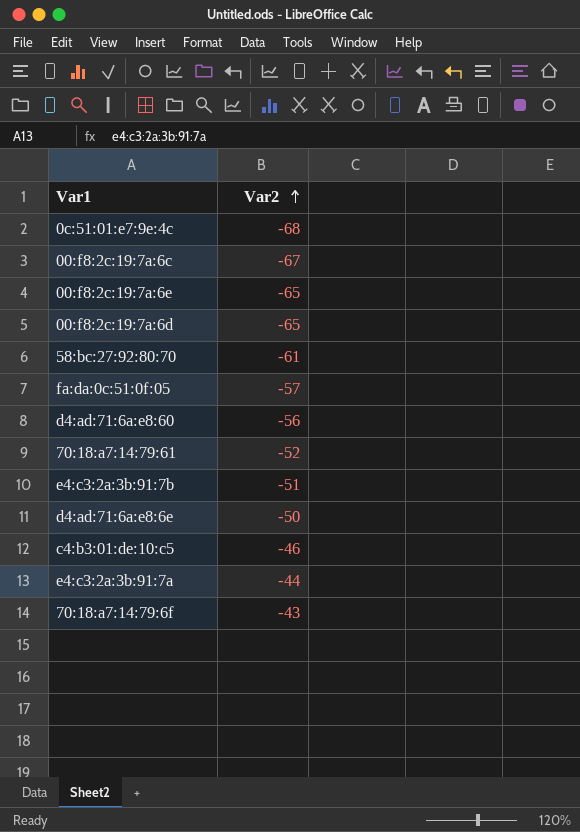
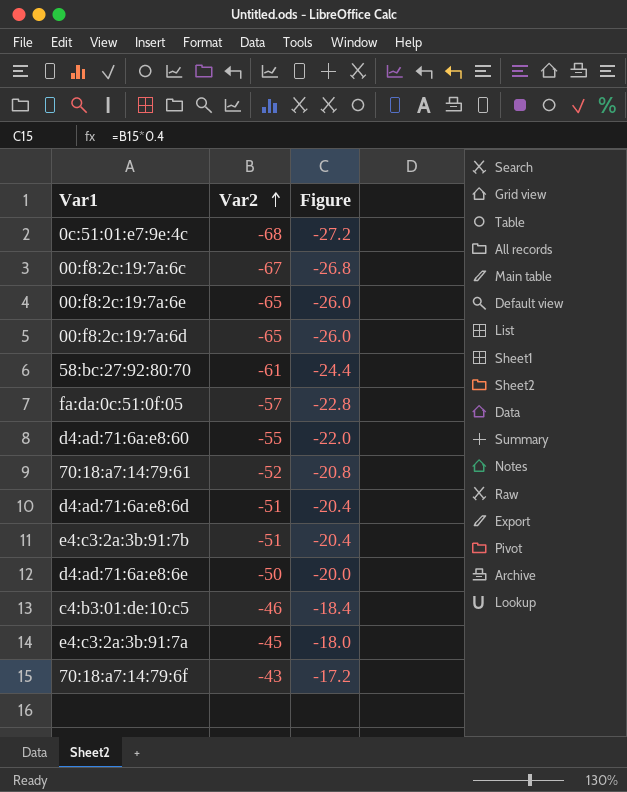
column Figure | formula: none -> [Var2] * 0.4
d4:ad:71:6a:e8:60 | Var2: -56 -> -55
row d4:ad:71:6a:e8:6d: none -> -51 | -20.4
e4:c3:2a:3b:91:7a | Var2: -44 -> -45

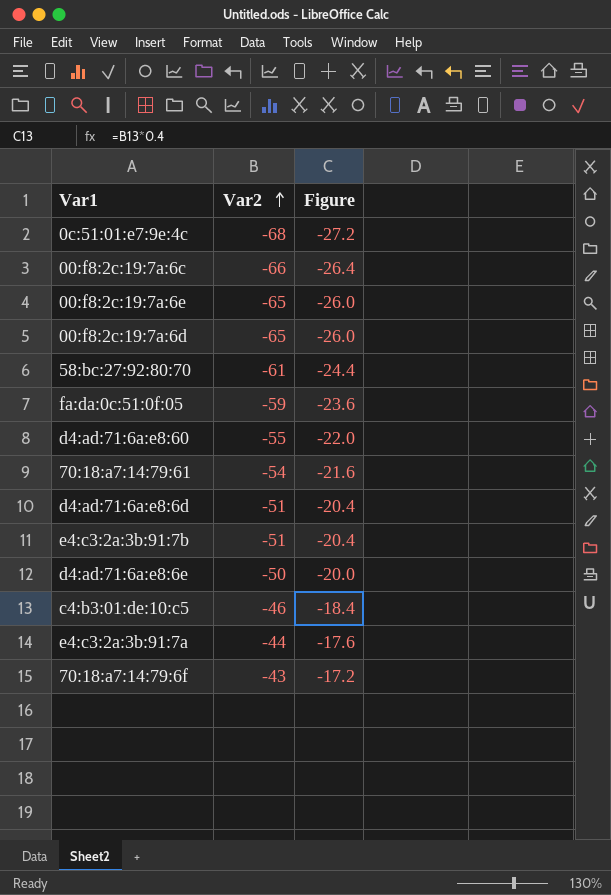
00:f8:2c:19:7a:6c | Var2: -67 -> -66
00:f8:2c:19:7a:6c | Figure: -26.8 -> -26.4
fa:da:0c:51:0f:05 | Var2: -57 -> -59
fa:da:0c:51:0f:05 | Figure: -22.8 -> -23.6
70:18:a7:14:79:61 | Var2: -52 -> -54
70:18:a7:14:79:61 | Figure: -20.8 -> -21.6
e4:c3:2a:3b:91:7a | Var2: -45 -> -44
e4:c3:2a:3b:91:7a | Figure: -18.0 -> -17.6

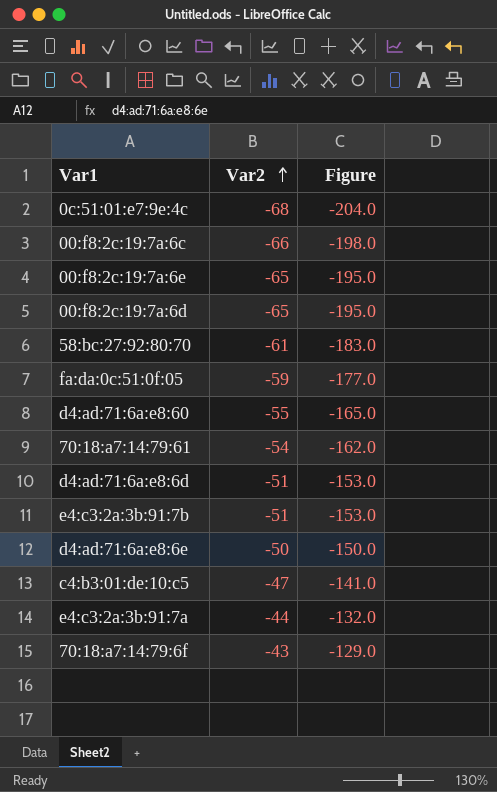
column Figure | formula: [Var2] * 0.4 -> [Var2] * 3
c4:b3:01:de:10:c5 | Var2: -46 -> -47

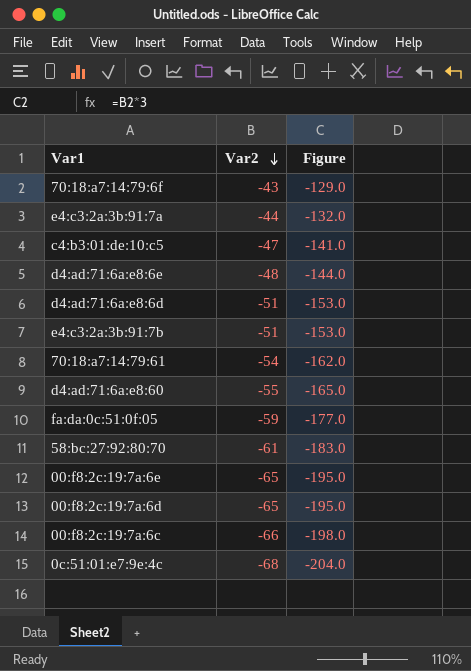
row order: Var2 ascending -> Var2 descending
d4:ad:71:6a:e8:6e | Var2: -50 -> -48
d4:ad:71:6a:e8:6e | Figure: -150.0 -> -144.0

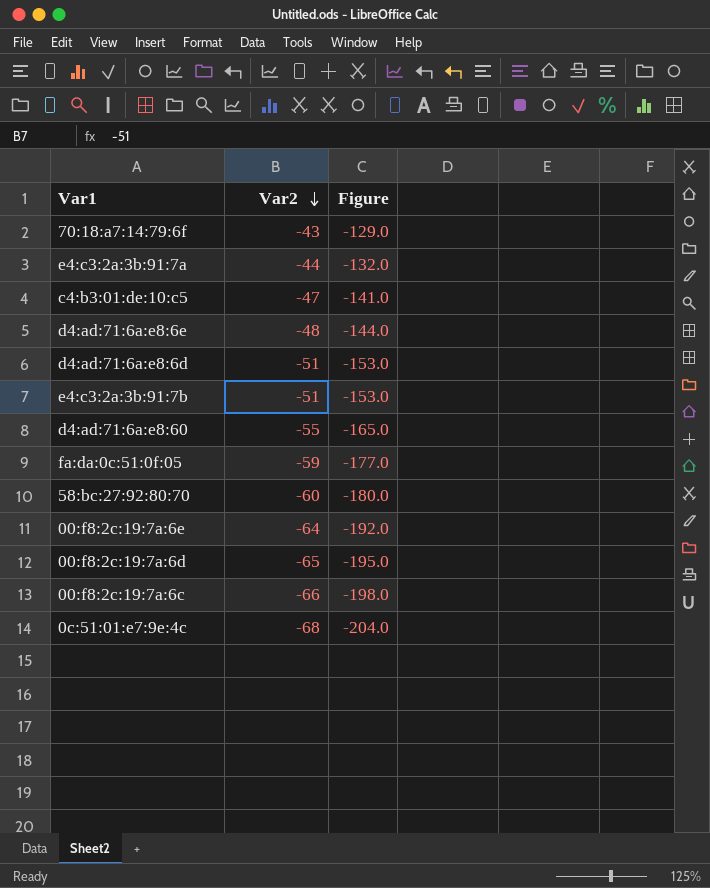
row 70:18:a7:14:79:61: -54 | -162.0 -> none
58:bc:27:92:80:70 | Var2: -61 -> -60
58:bc:27:92:80:70 | Figure: -183.0 -> -180.0
00:f8:2c:19:7a:6e | Var2: -65 -> -64
00:f8:2c:19:7a:6e | Figure: -195.0 -> -192.0

